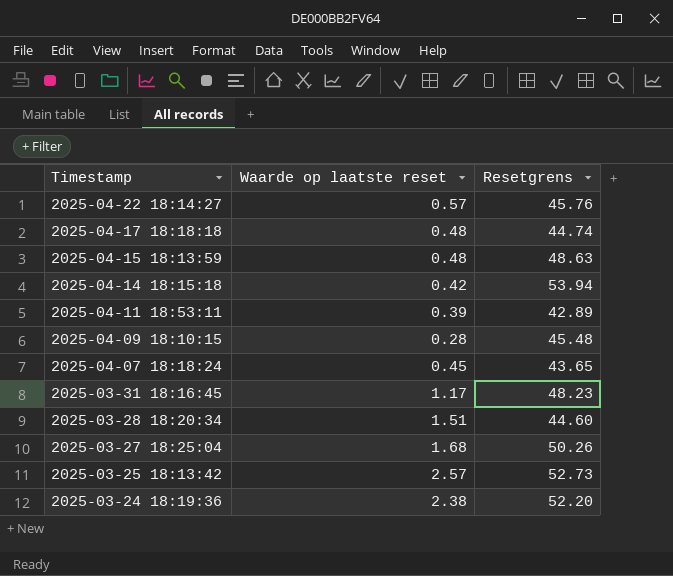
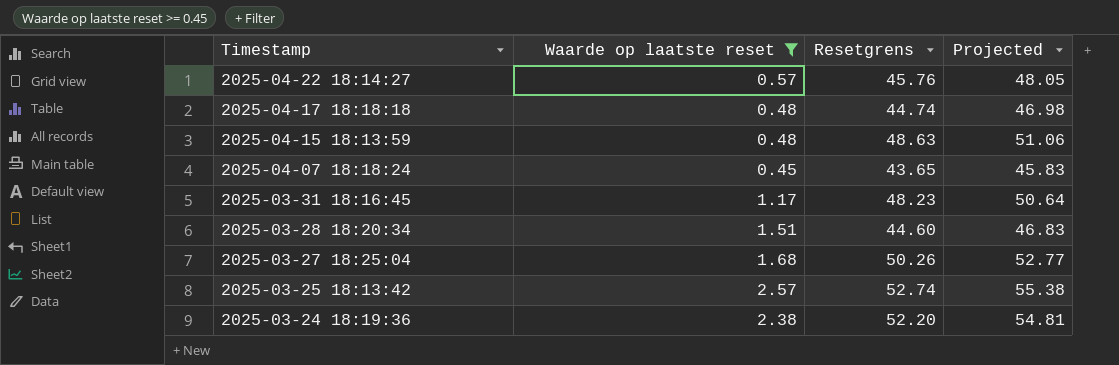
filter: none -> Waarde op laatste reset >= 0.45
column Projected | formula: none -> [Resetgrens] * 1.05
2025-03-25 18:13:42 | Resetgrens: 52.73 -> 52.74

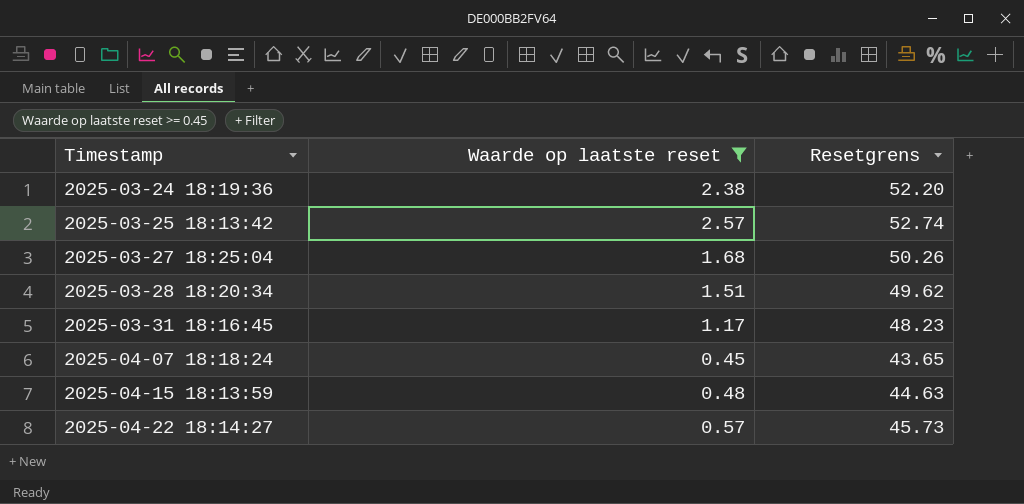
row order: Timestamp descending -> Timestamp ascending
column Projected | formula: [Resetgrens] * 1.05 -> none
row 2025-04-17 18:18:18: 0.48 | 44.74 | 46.98 -> none
2025-03-28 18:20:34 | Resetgrens: 44.60 -> 49.62
2025-04-15 18:13:59 | Resetgrens: 48.63 -> 44.63
2025-04-22 18:14:27 | Resetgrens: 45.76 -> 45.73

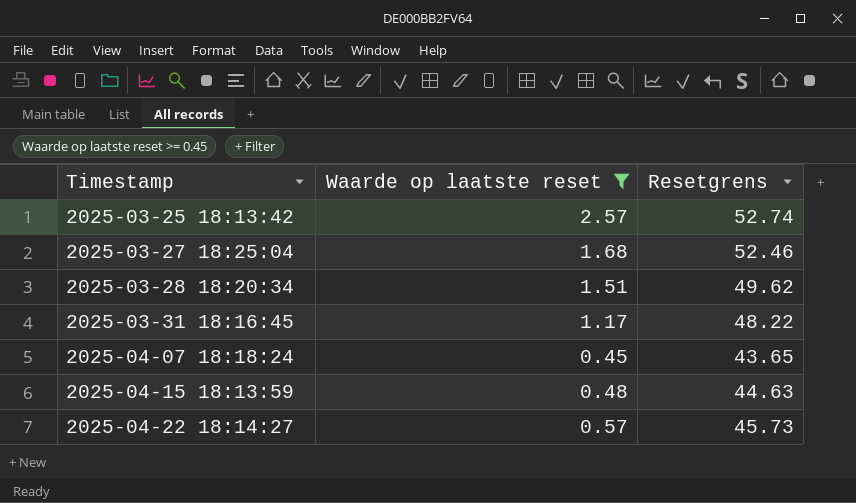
row 2025-03-24 18:19:36: 2.38 | 52.20 -> none
2025-03-27 18:25:04 | Resetgrens: 50.26 -> 52.46
2025-03-31 18:16:45 | Resetgrens: 48.23 -> 48.22

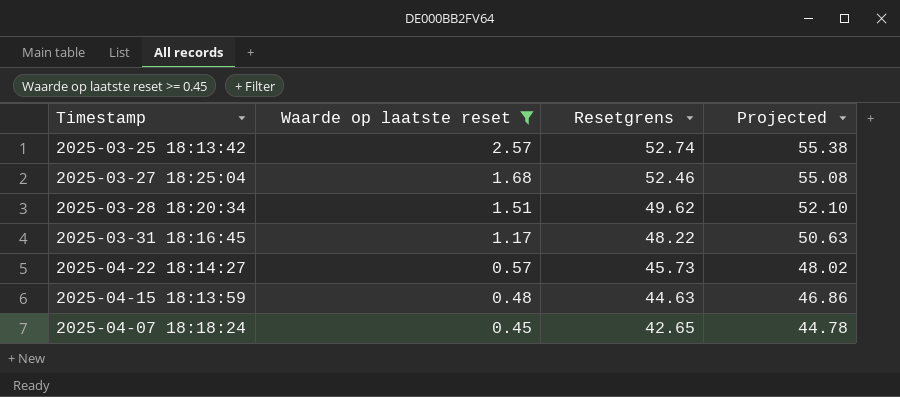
row order: Timestamp ascending -> Waarde op laatste reset descending
column Projected | formula: none -> [Resetgrens] * 1.05
2025-04-07 18:18:24 | Resetgrens: 43.65 -> 42.65

